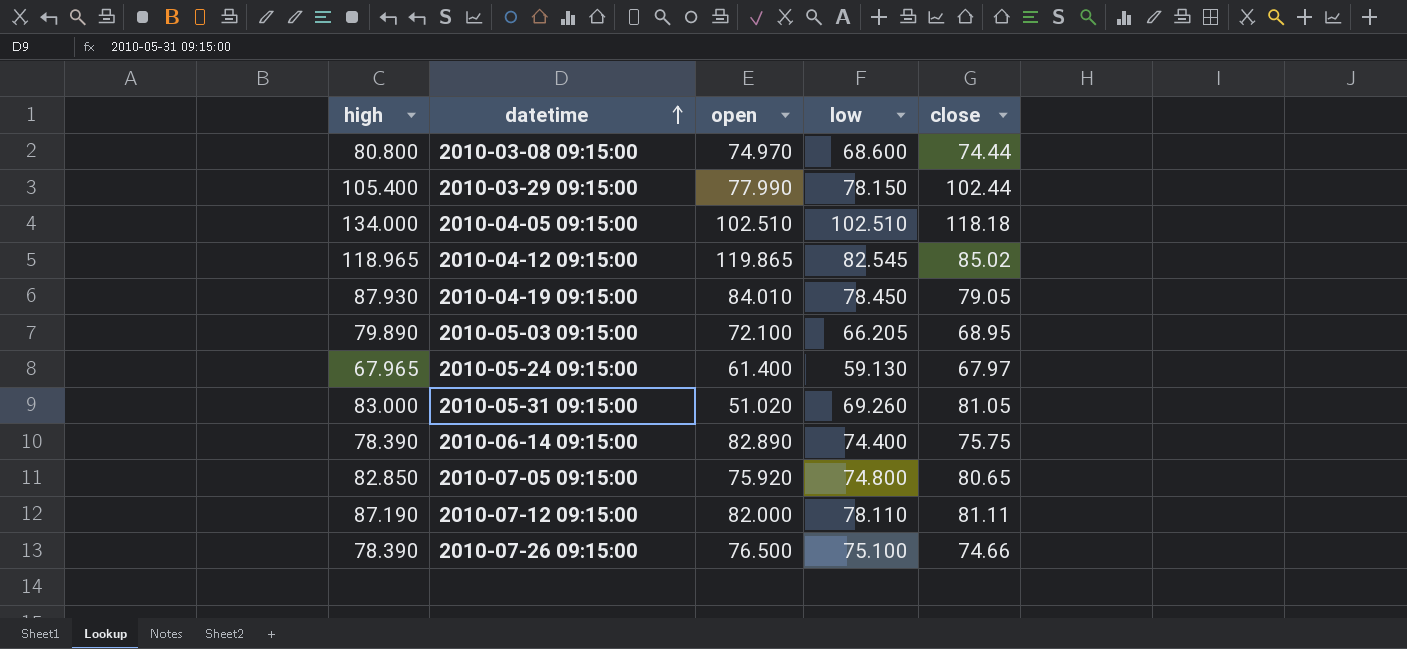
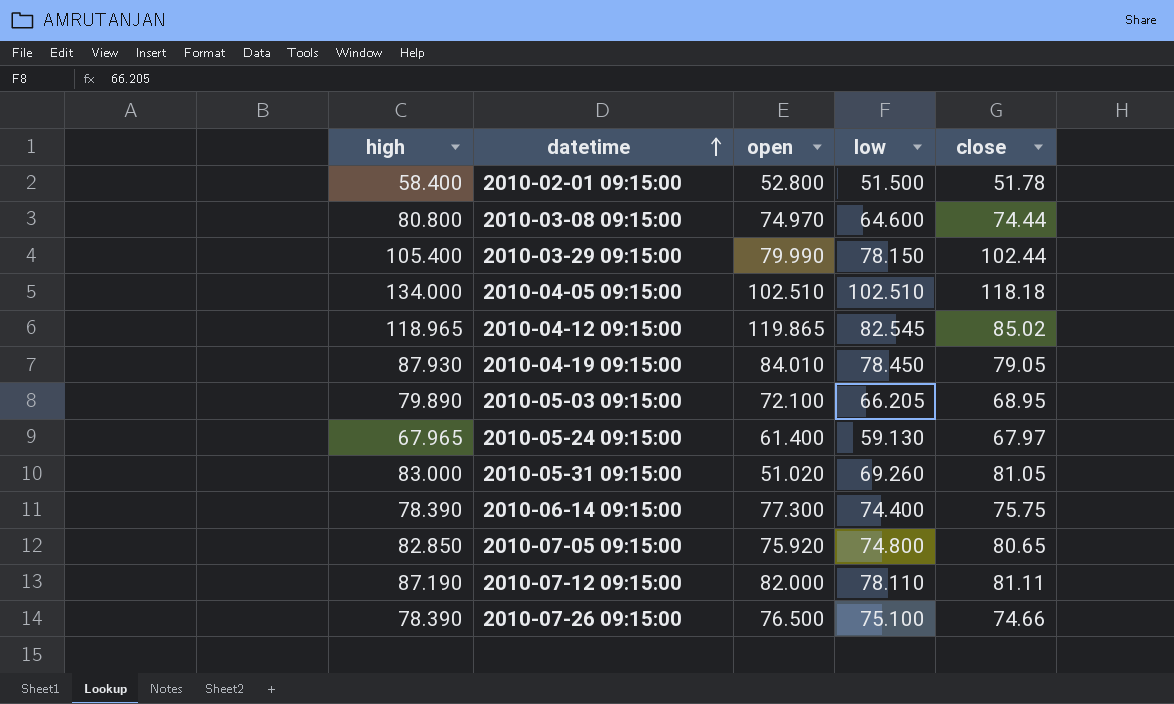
row 2010-02-01 09:15:00: none -> 58.400 | 52.800 | 51.500 | 51.78
2010-03-08 09:15:00 | low: 68.600 -> 64.600
2010-03-29 09:15:00 | open: 77.990 -> 79.990
2010-06-14 09:15:00 | open: 82.890 -> 77.300

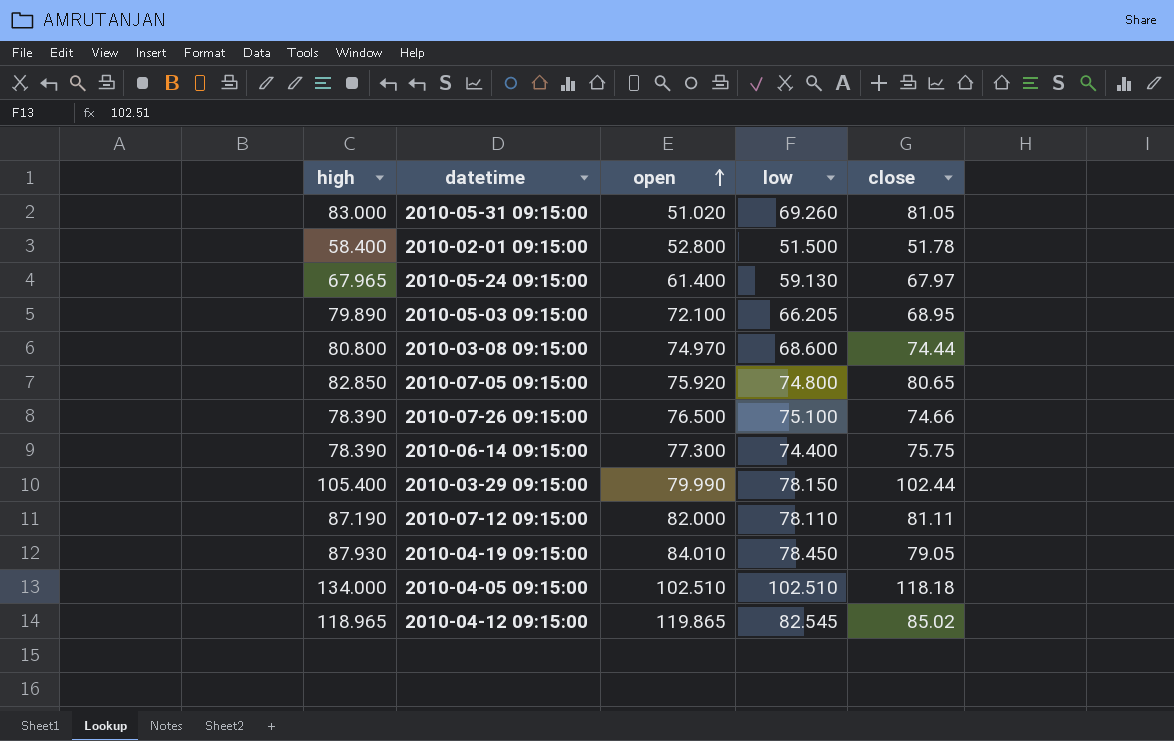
row order: datetime ascending -> open ascending
2010-03-08 09:15:00 | low: 64.600 -> 68.600

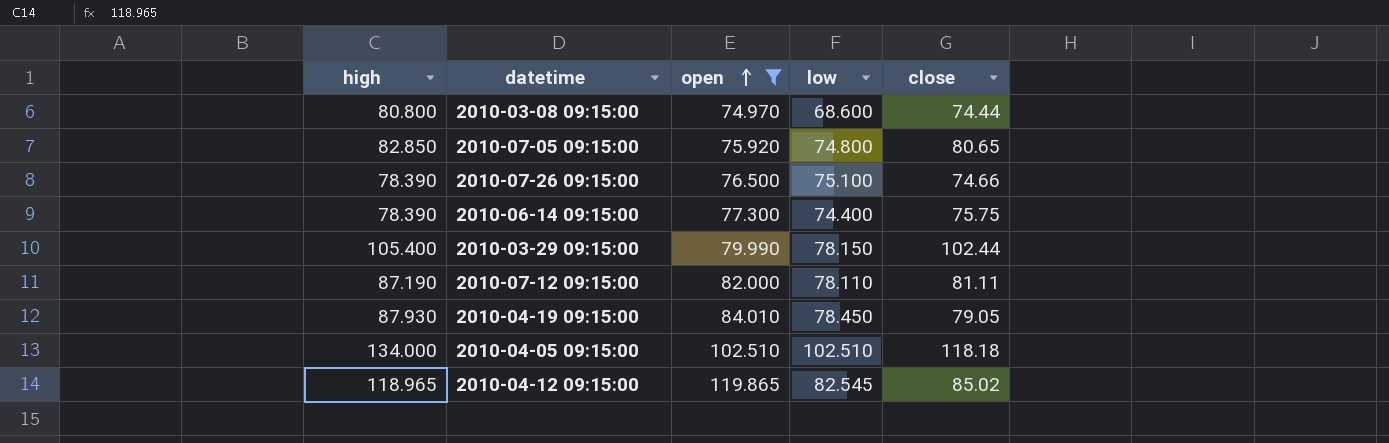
filter: none -> open >= 74.970

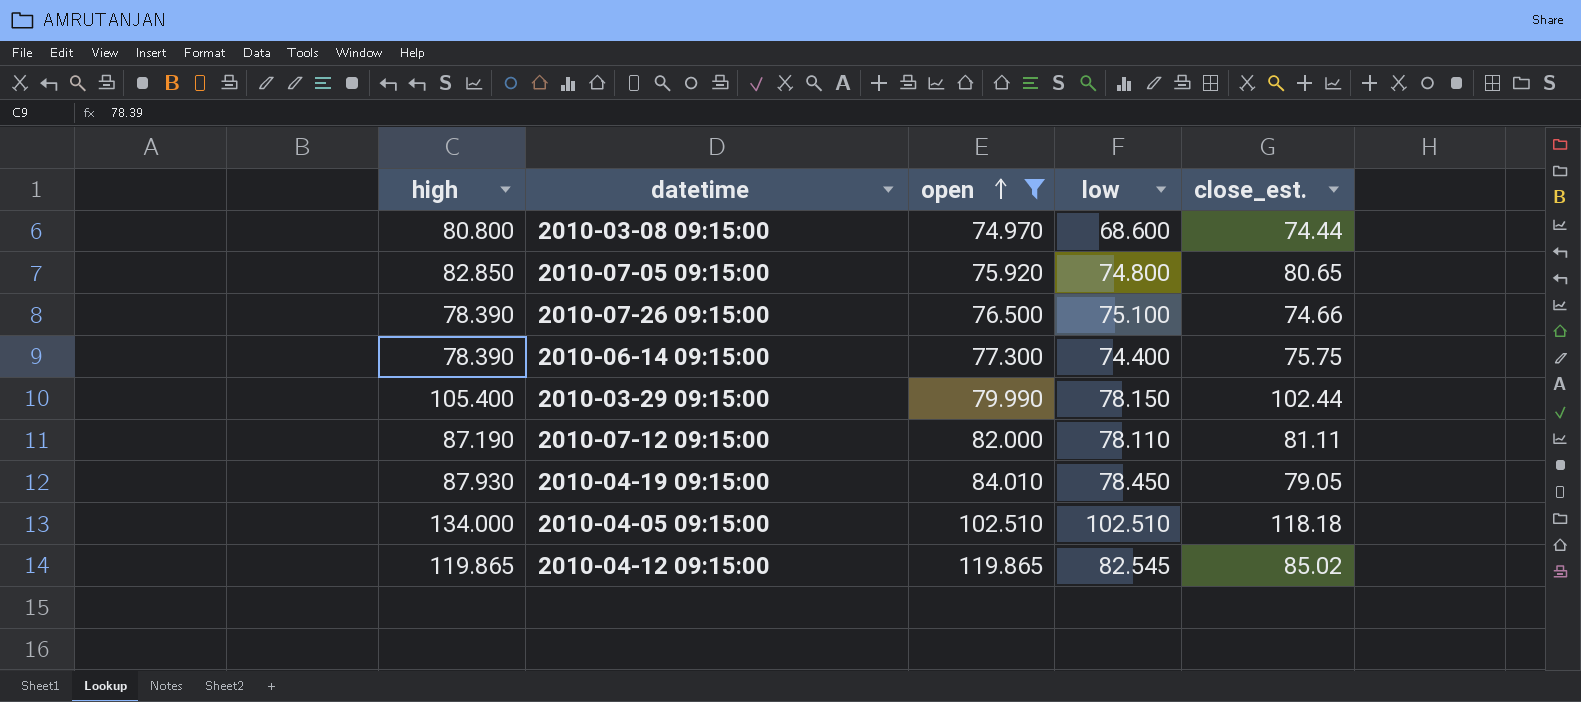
column name: close -> close_est.
2010-04-12 09:15:00 | high: 118.965 -> 119.865

